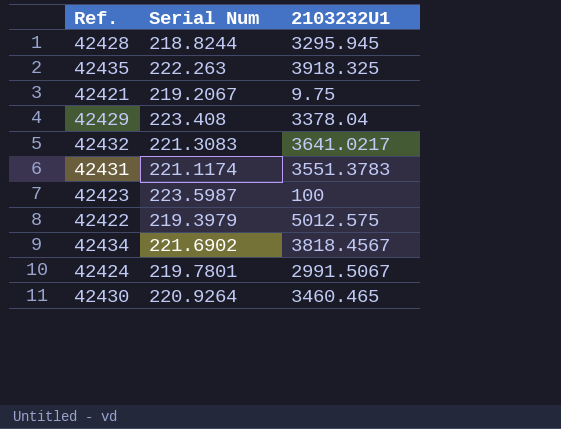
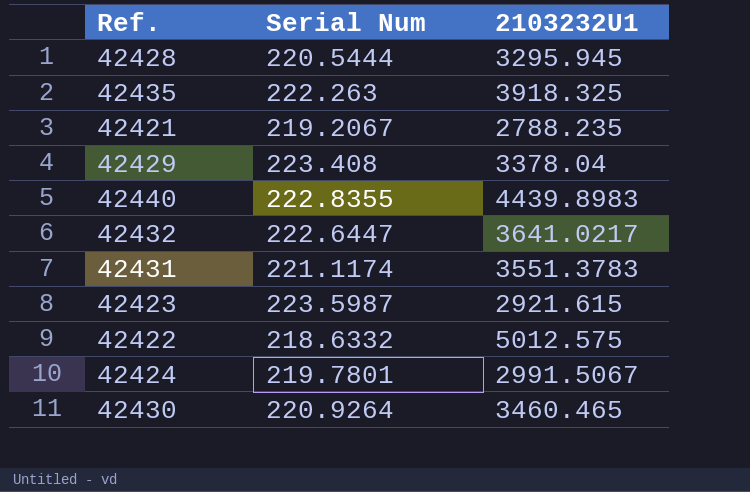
row 42434: 221.6902 | 3818.4567 -> none
42428 | Serial Num: 218.8244 -> 220.5444
42421 | 2103232U1: 9.75 -> 2788.235
row 42440: none -> 222.8355 | 4439.8983
42432 | Serial Num: 221.3083 -> 222.6447
42423 | 2103232U1: 100 -> 2921.615
42422 | Serial Num: 219.3979 -> 218.6332

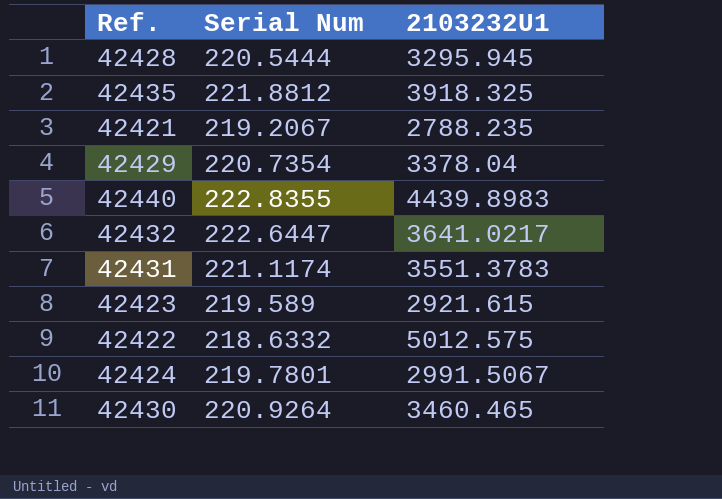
42435 | Serial Num: 222.263 -> 221.8812
42429 | Serial Num: 223.408 -> 220.7354
42423 | Serial Num: 223.5987 -> 219.589

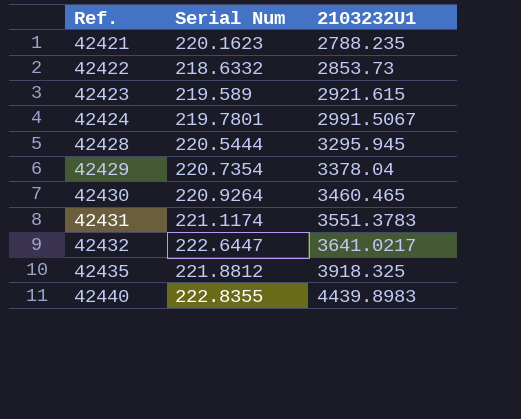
row order: none -> Ref. ascending
42421 | Serial Num: 219.2067 -> 220.1623
42422 | 2103232U1: 5012.575 -> 2853.73

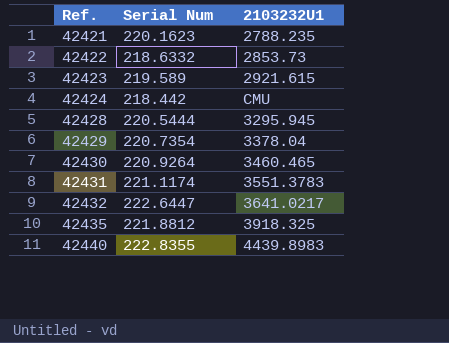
42424 | Serial Num: 219.7801 -> 218.442
42424 | 2103232U1: 2991.5067 -> CMU

